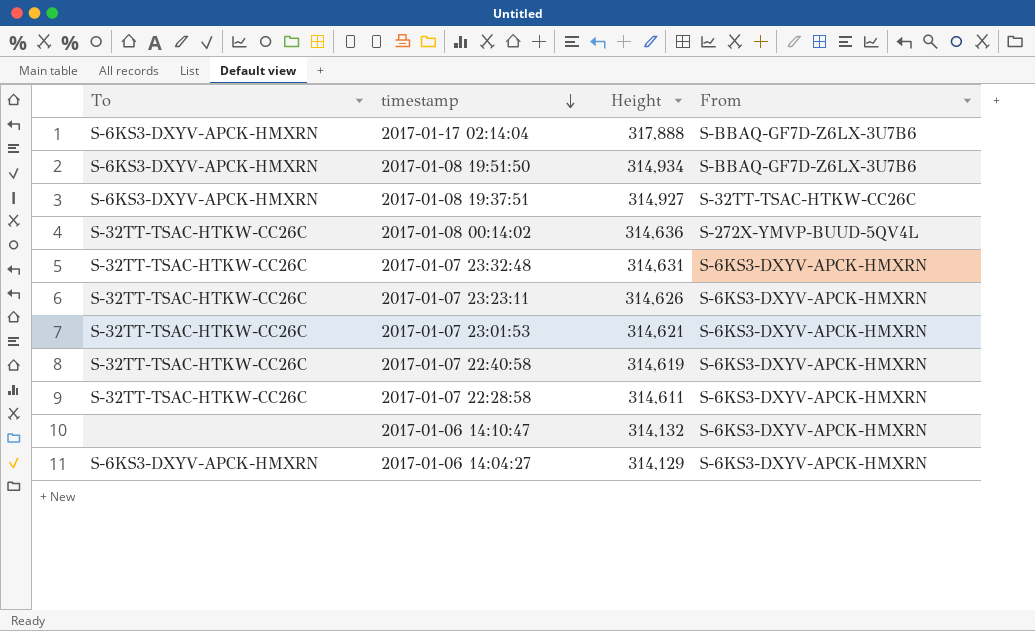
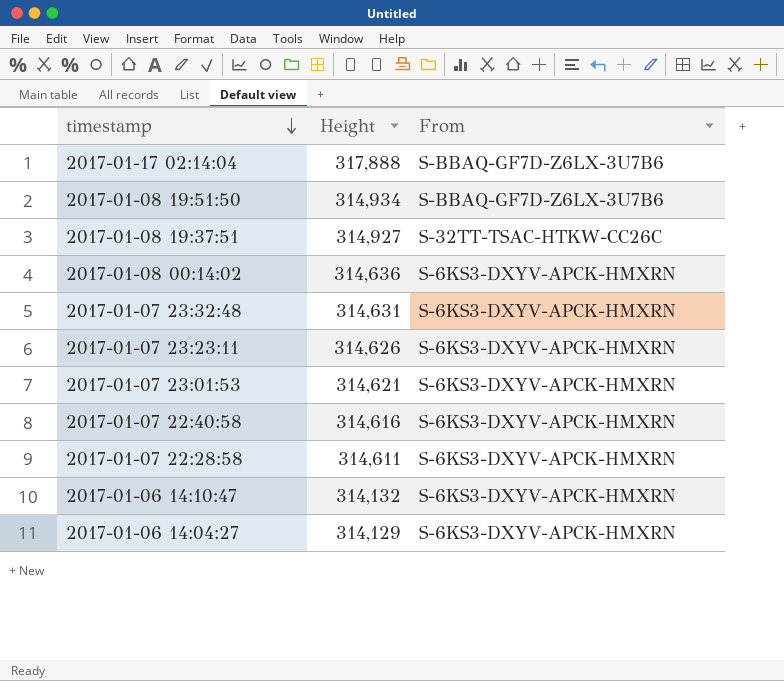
column To | position: 1 -> none
2017-01-08 00:14:02 | From: S-272X-YMVP-BUUD-5QV4L -> S-6KS3-DXYV-APCK-HMXRN
2017-01-07 22:40:58 | Height: 314,619 -> 314,616

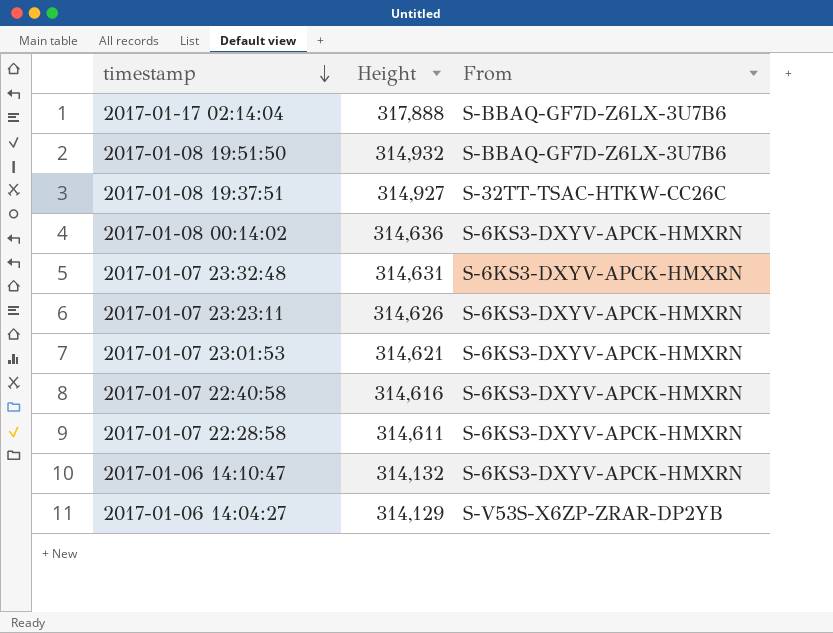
2017-01-08 19:51:50 | Height: 314,934 -> 314,932
2017-01-06 14:04:27 | From: S-6KS3-DXYV-APCK-HMXRN -> S-V53S-X6ZP-ZRAR-DP2YB

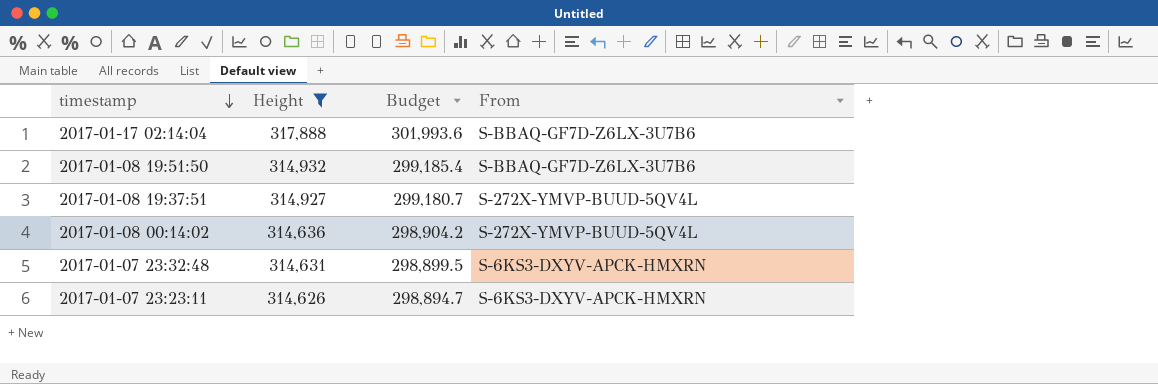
filter: none -> Height >= 314,626
column Budget | formula: none -> [Height] * 0.95
2017-01-08 19:37:51 | From: S-32TT-TSAC-HTKW-CC26C -> S-272X-YMVP-BUUD-5QV4L
2017-01-08 00:14:02 | From: S-6KS3-DXYV-APCK-HMXRN -> S-272X-YMVP-BUUD-5QV4L

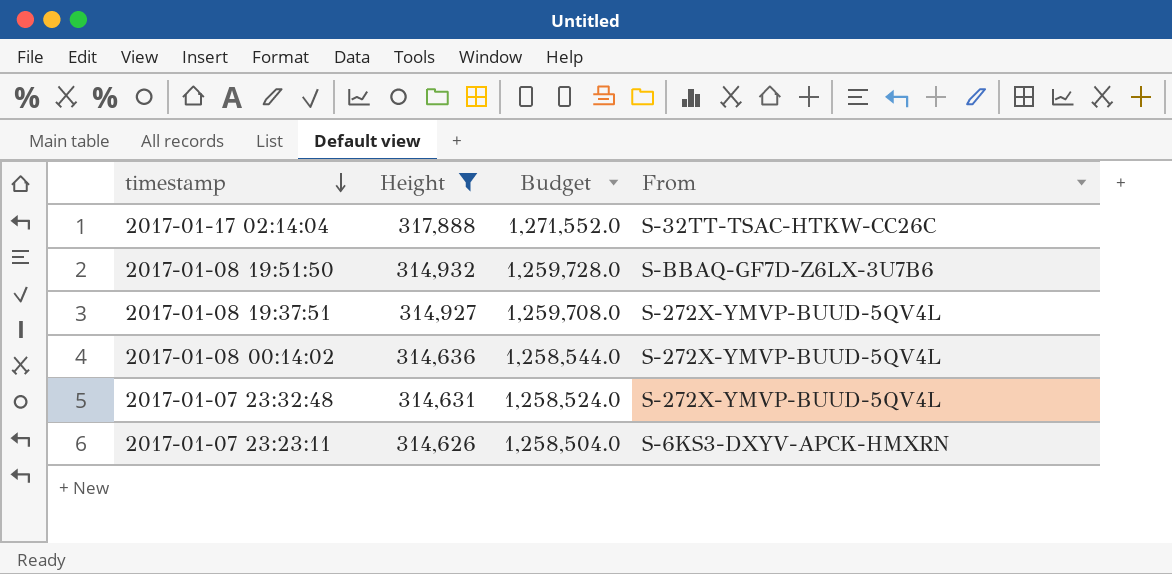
column Budget | formula: [Height] * 0.95 -> [Height] * 4
2017-01-17 02:14:04 | From: S-BBAQ-GF7D-Z6LX-3U7B6 -> S-32TT-TSAC-HTKW-CC26C
2017-01-07 23:32:48 | From: S-6KS3-DXYV-APCK-HMXRN -> S-272X-YMVP-BUUD-5QV4L

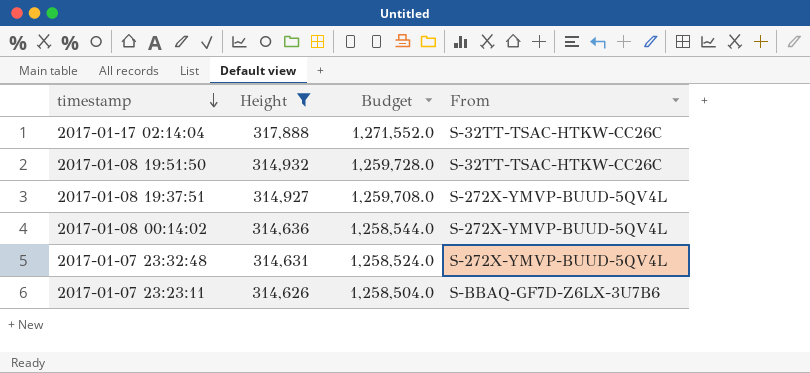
2017-01-08 19:51:50 | From: S-BBAQ-GF7D-Z6LX-3U7B6 -> S-32TT-TSAC-HTKW-CC26C
2017-01-07 23:23:11 | From: S-6KS3-DXYV-APCK-HMXRN -> S-BBAQ-GF7D-Z6LX-3U7B6

